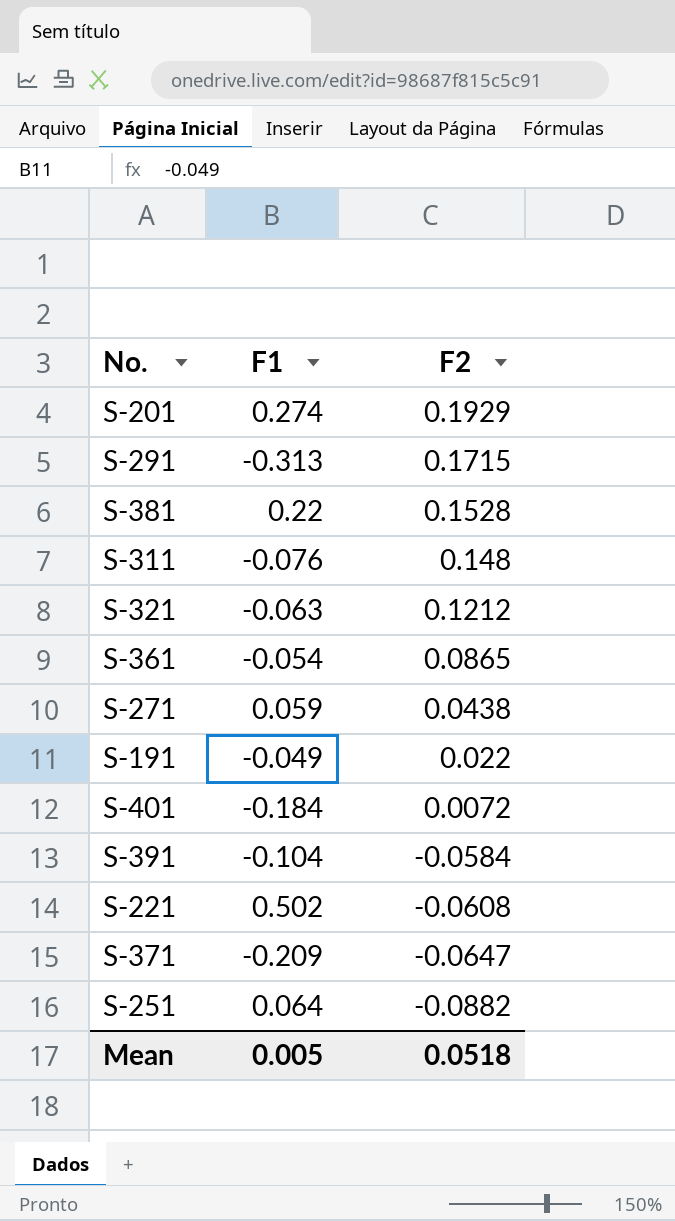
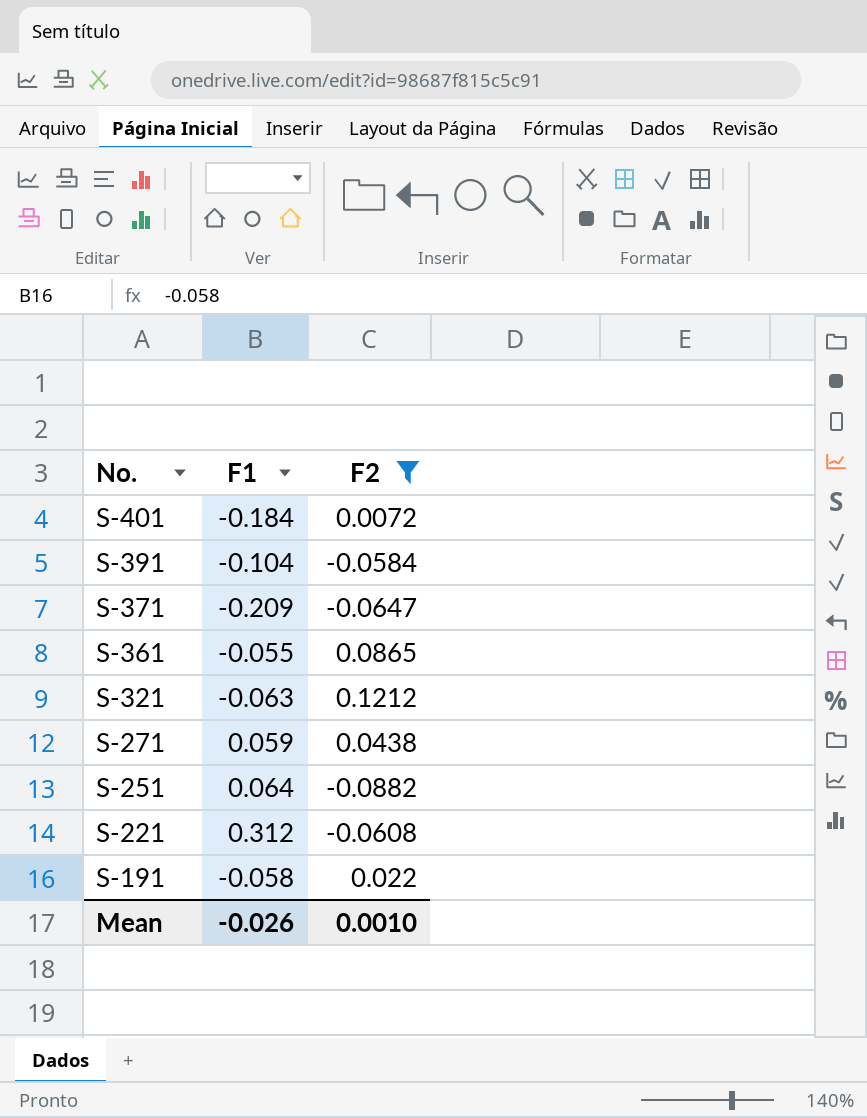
filter: none -> F2 <= 0.1212
row order: F2 descending -> No. descending
S-361 | F1: -0.054 -> -0.055
S-221 | F1: 0.502 -> 0.312
S-191 | F1: -0.049 -> -0.058
Mean | F1: 0.005 -> -0.026
Mean | F2: 0.0518 -> 0.0010

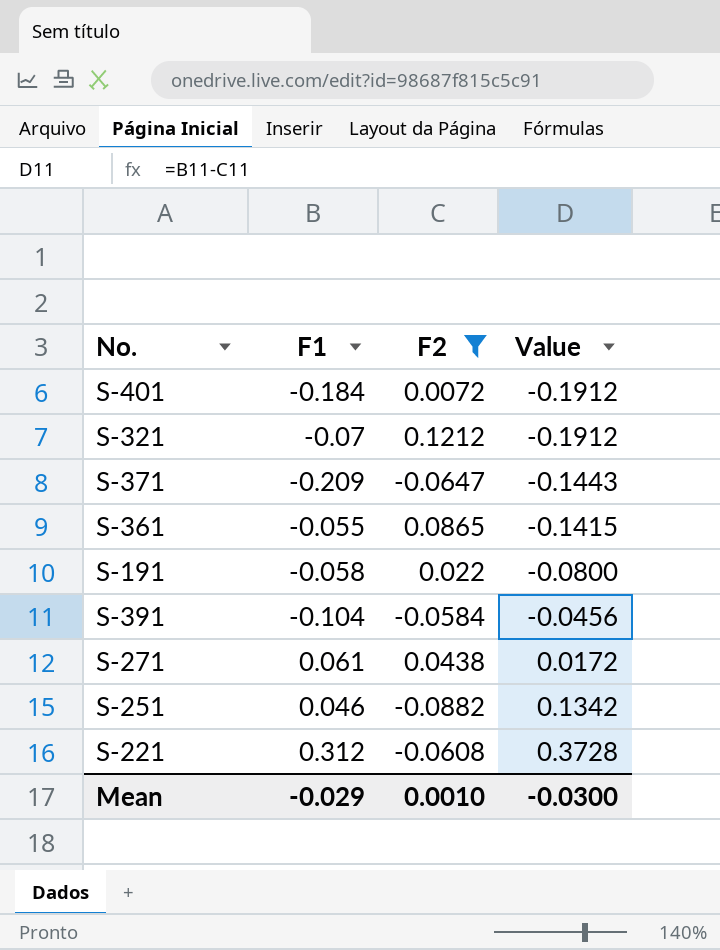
row order: No. descending -> Value ascending
column Value | formula: none -> [F1] - [F2]
S-321 | F1: -0.063 -> -0.07
S-271 | F1: 0.059 -> 0.061
S-251 | F1: 0.064 -> 0.046
Mean | F1: -0.026 -> -0.029

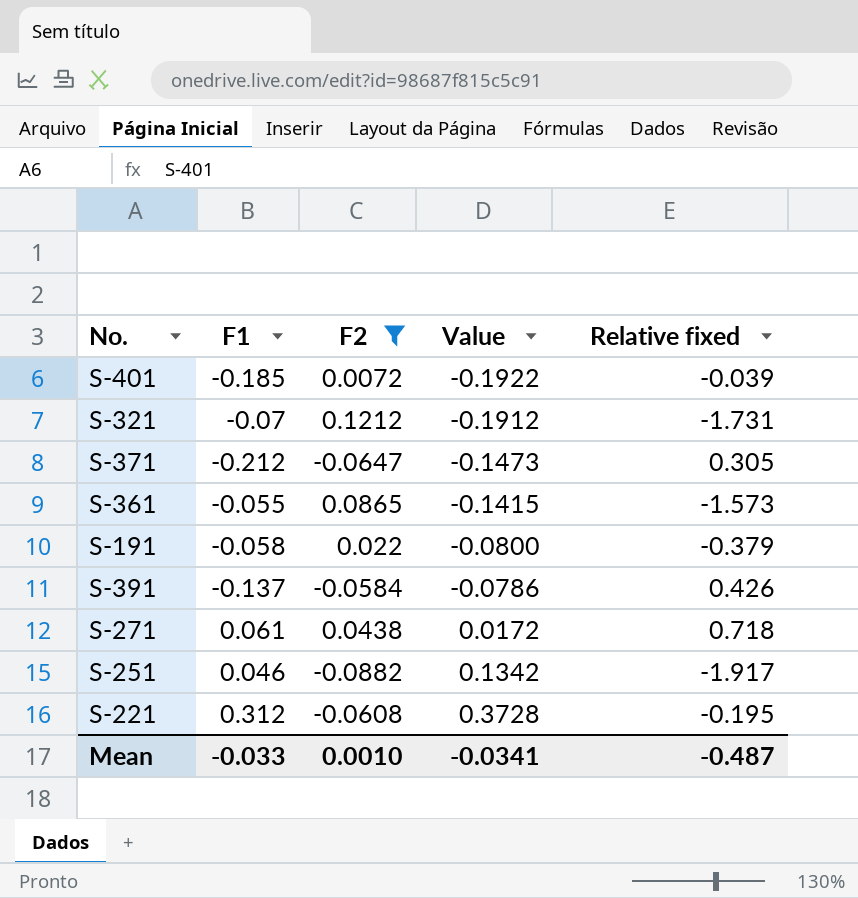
column Relative fixed | formula: none -> [F2] / [F1]
S-401 | F1: -0.184 -> -0.185
S-401 | Value: -0.1912 -> -0.1922
S-371 | F1: -0.209 -> -0.212
S-371 | Value: -0.1443 -> -0.1473
S-391 | F1: -0.104 -> -0.137
S-391 | Value: -0.0456 -> -0.0786
Mean | F1: -0.029 -> -0.033
Mean | Value: -0.0300 -> -0.0341

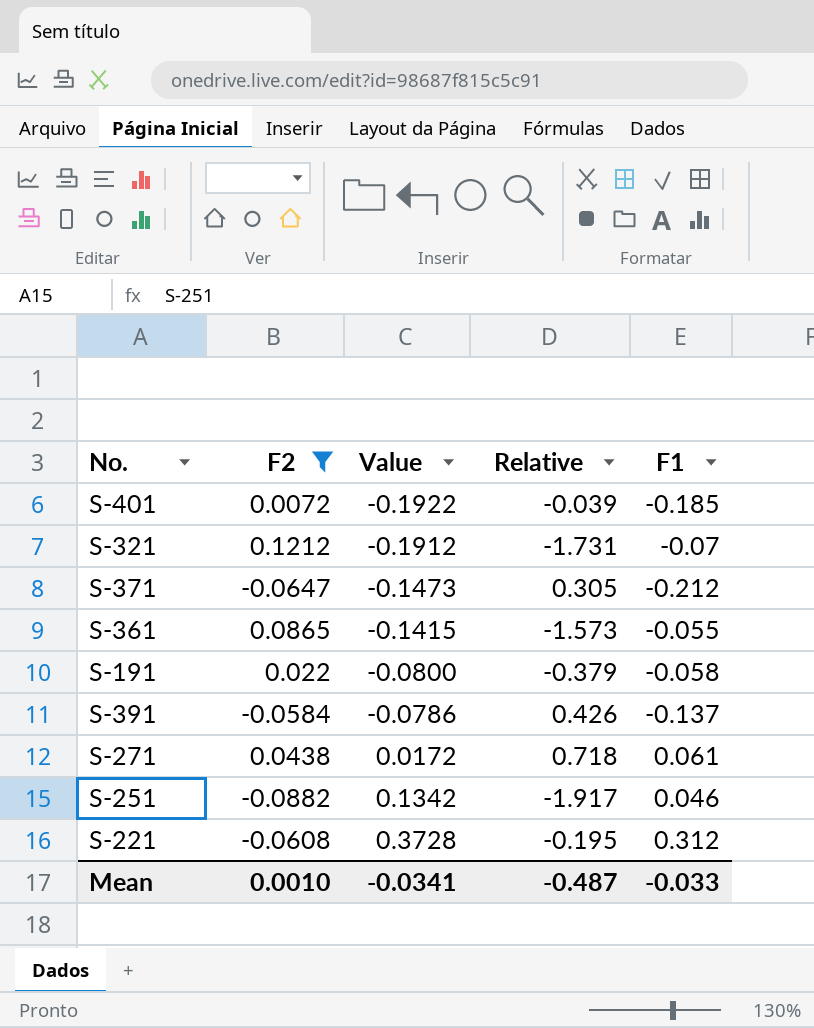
column name: Relative fixed -> Relative
column F1 | position: 2 -> 5

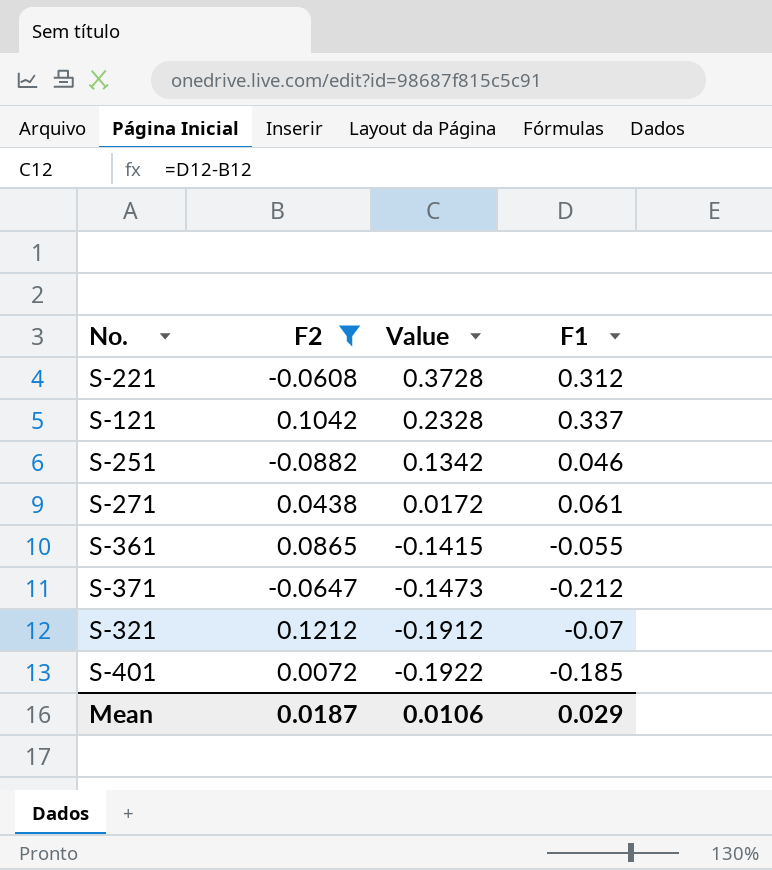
row order: Value ascending -> Value descending
column Relative | formula: [F2] / [F1] -> none
row S-191: 0.022 | -0.0800 | -0.379 | -0.058 -> none
row S-391: -0.0584 | -0.0786 | 0.426 | -0.137 -> none
row S-121: none -> 0.1042 | 0.2328 | 0.337
Mean | F2: 0.0010 -> 0.0187
Mean | Value: -0.0341 -> 0.0106
Mean | F1: -0.033 -> 0.029

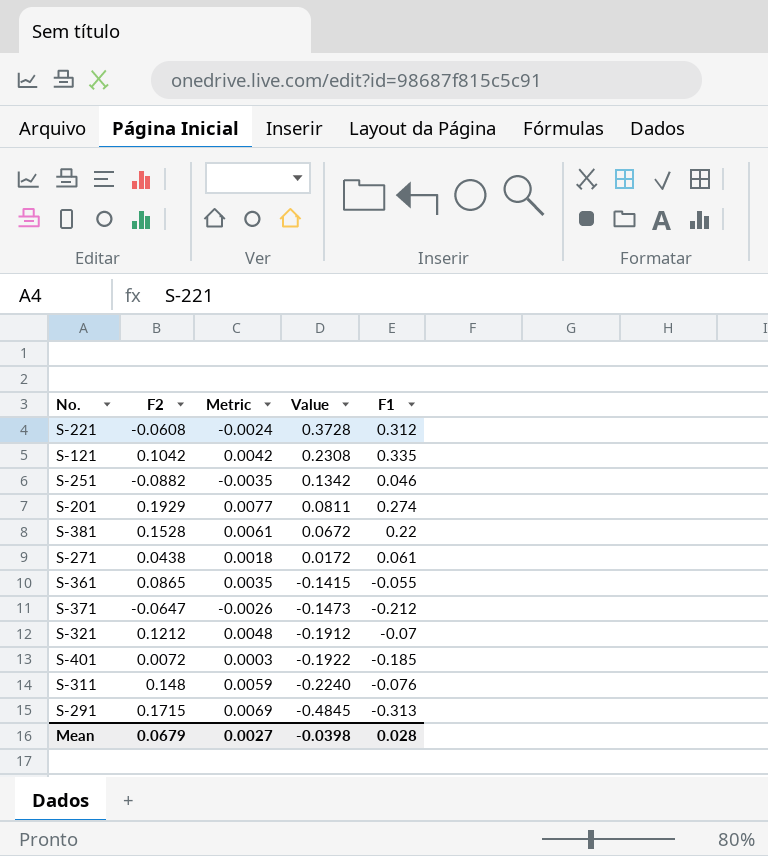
filter: F2 <= 0.1212 -> none
column Metric | formula: none -> [F2] * 0.04
S-121 | Value: 0.2328 -> 0.2308
S-121 | F1: 0.337 -> 0.335
Mean | F2: 0.0187 -> 0.0679
Mean | Value: 0.0106 -> -0.0398
Mean | F1: 0.029 -> 0.028

